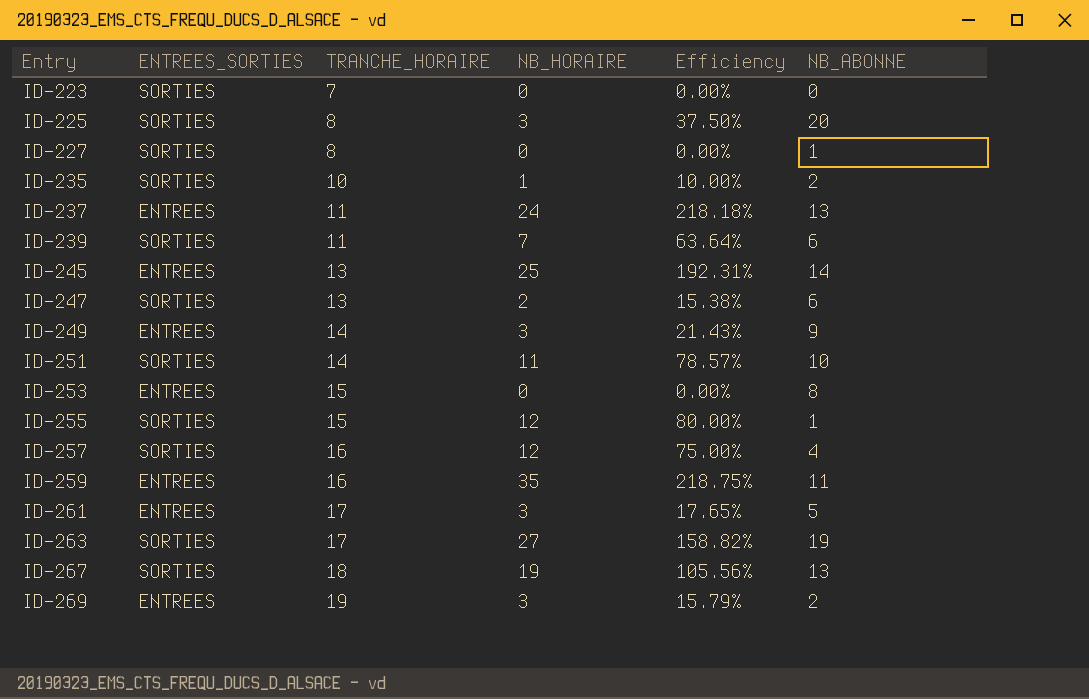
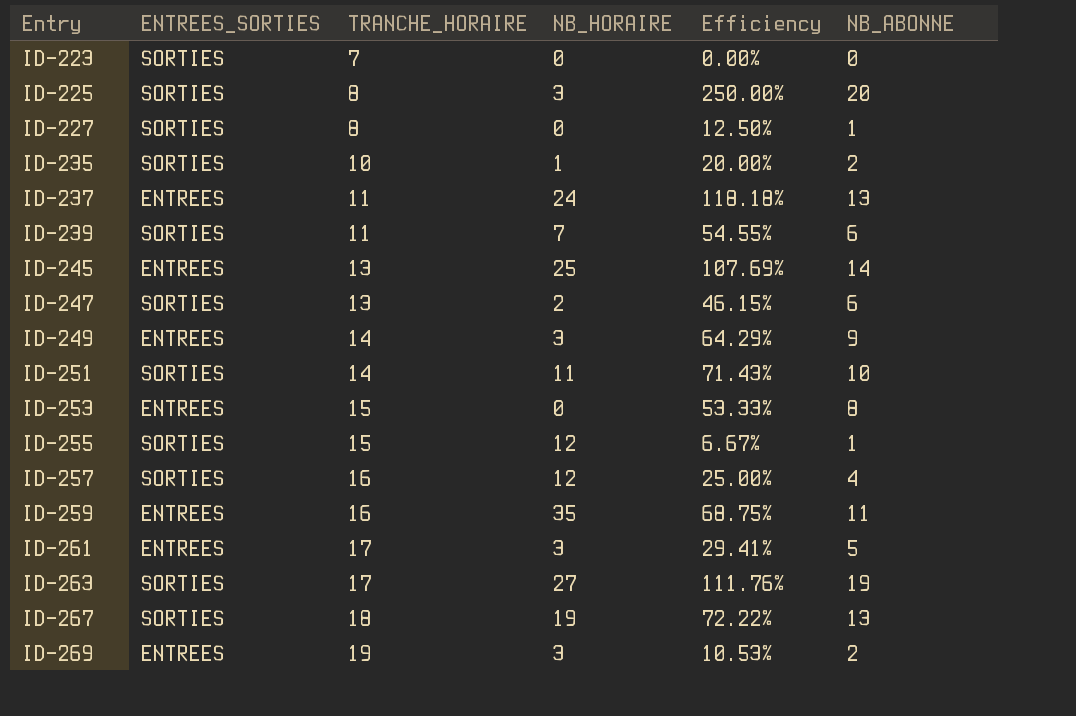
column Efficiency | formula: [NB_HORAIRE] / [TRANCHE_HORAIRE] -> [NB_ABONNE] / [TRANCHE_HORAIRE]

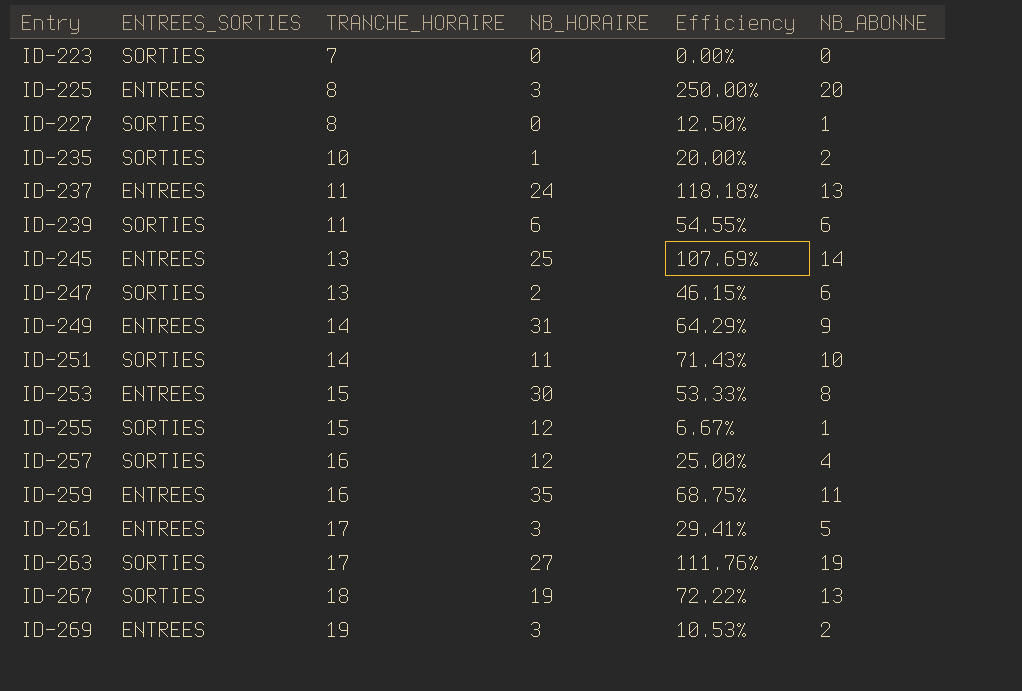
ID-225 | ENTREES_SORTIES: SORTIES -> ENTREES
ID-239 | NB_HORAIRE: 7 -> 6
ID-249 | NB_HORAIRE: 3 -> 31
ID-253 | NB_HORAIRE: 0 -> 30

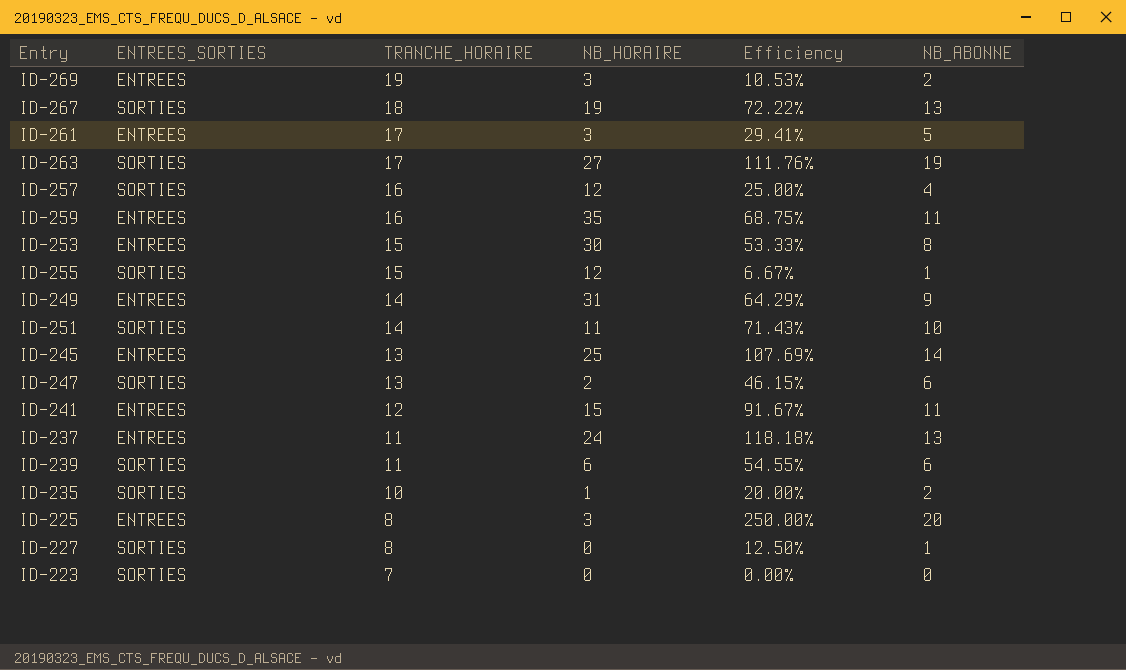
row order: Entry ascending -> TRANCHE_HORAIRE descending
row ID-241: none -> ENTREES | 12 | 15 | 91.67% | 11

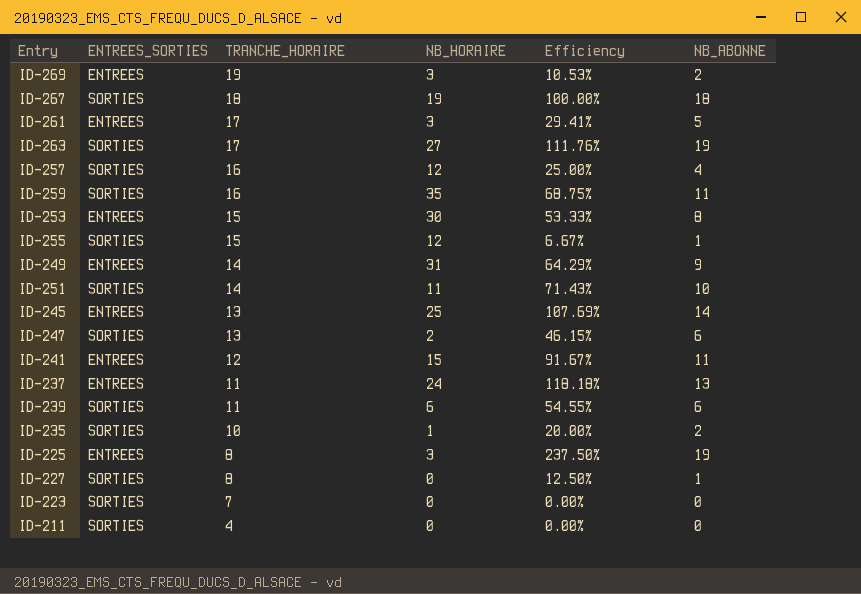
ID-267 | Efficiency: 72.22% -> 100.00%
ID-267 | NB_ABONNE: 13 -> 18
ID-259 | ENTREES_SORTIES: ENTREES -> SORTIES
ID-225 | Efficiency: 250.00% -> 237.50%
ID-225 | NB_ABONNE: 20 -> 19
row ID-211: none -> SORTIES | 4 | 0 | 0.00% | 0

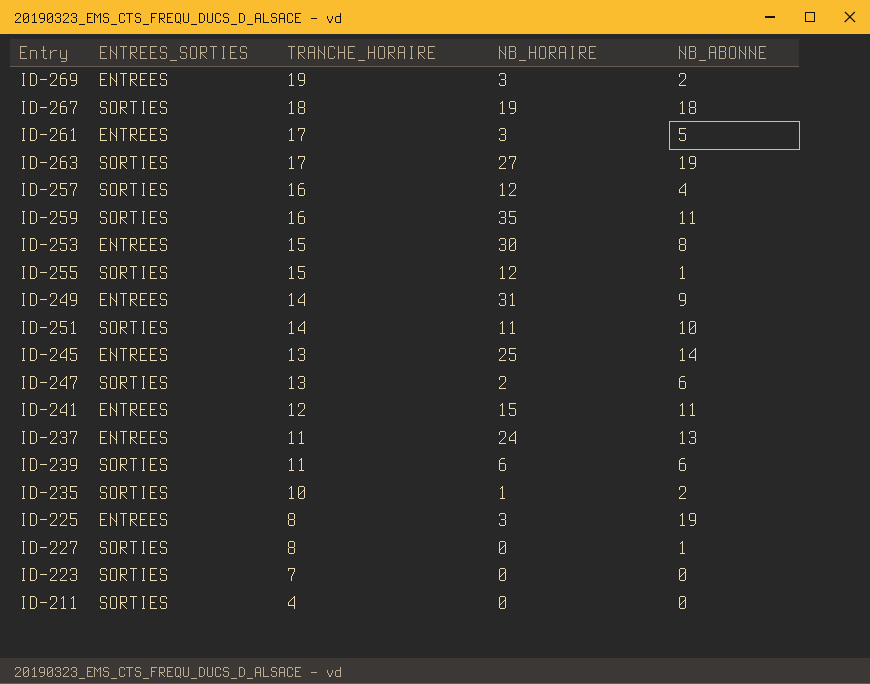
column Efficiency | formula: [NB_ABONNE] / [TRANCHE_HORAIRE] -> none

